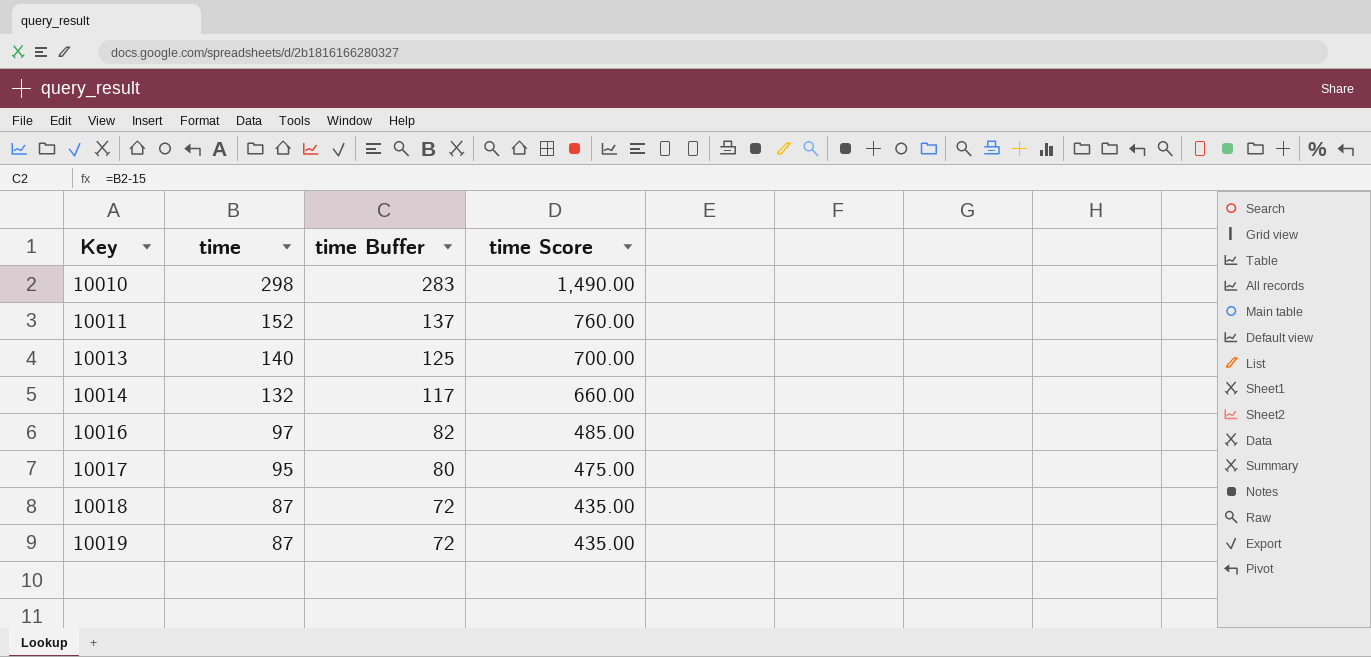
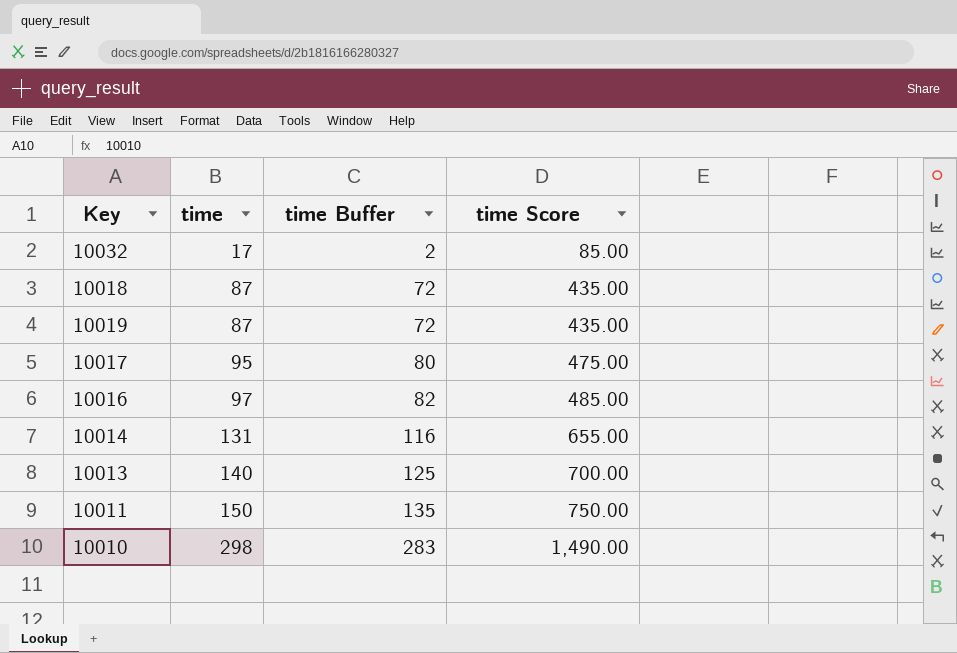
row order: Key ascending -> time ascending
row 10032: none -> 17 | 2 | 85.00
10014 | time: 132 -> 131
10014 | time Buffer: 117 -> 116
10014 | time Score: 660.00 -> 655.00
10011 | time: 152 -> 150
10011 | time Buffer: 137 -> 135
10011 | time Score: 760.00 -> 750.00

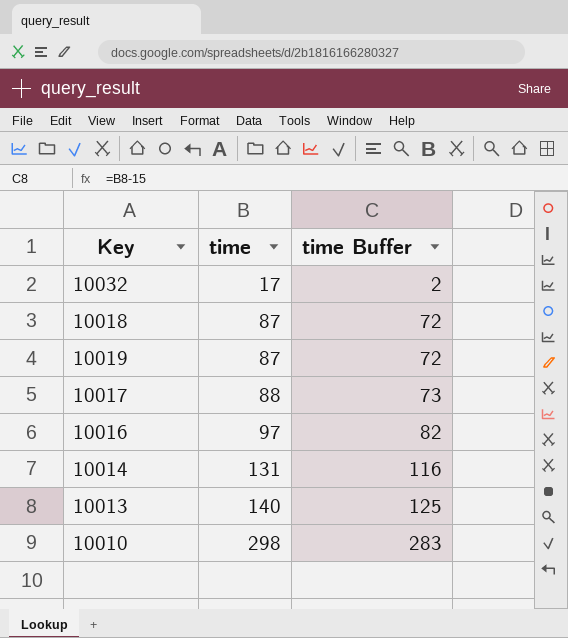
column time Score | formula: [time] * 5 -> none
row 10011: 150 | 135 | 750.00 -> none
10017 | time: 95 -> 88
10017 | time Buffer: 80 -> 73

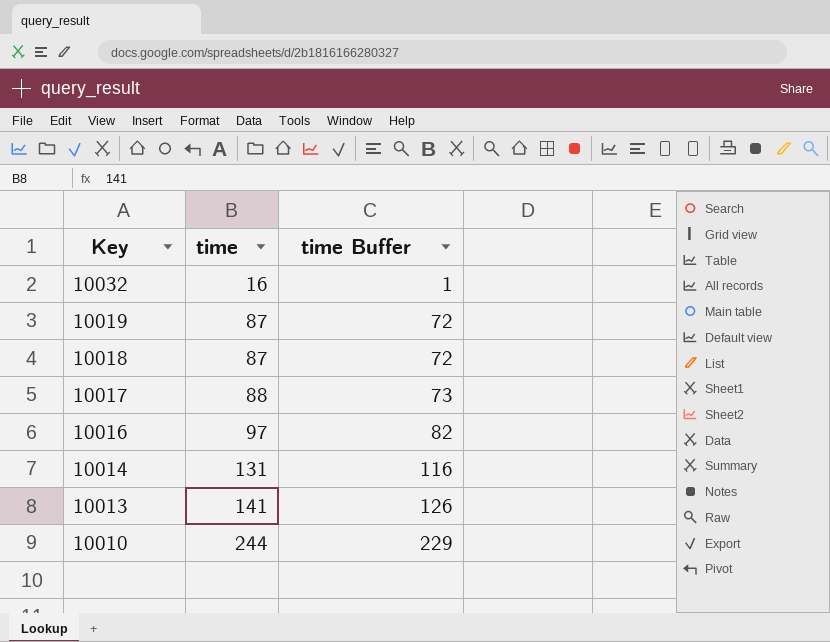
row order: time ascending -> Key descending
10032 | time: 17 -> 16
10032 | time Buffer: 2 -> 1
10013 | time: 140 -> 141
10013 | time Buffer: 125 -> 126
10010 | time: 298 -> 244
10010 | time Buffer: 283 -> 229

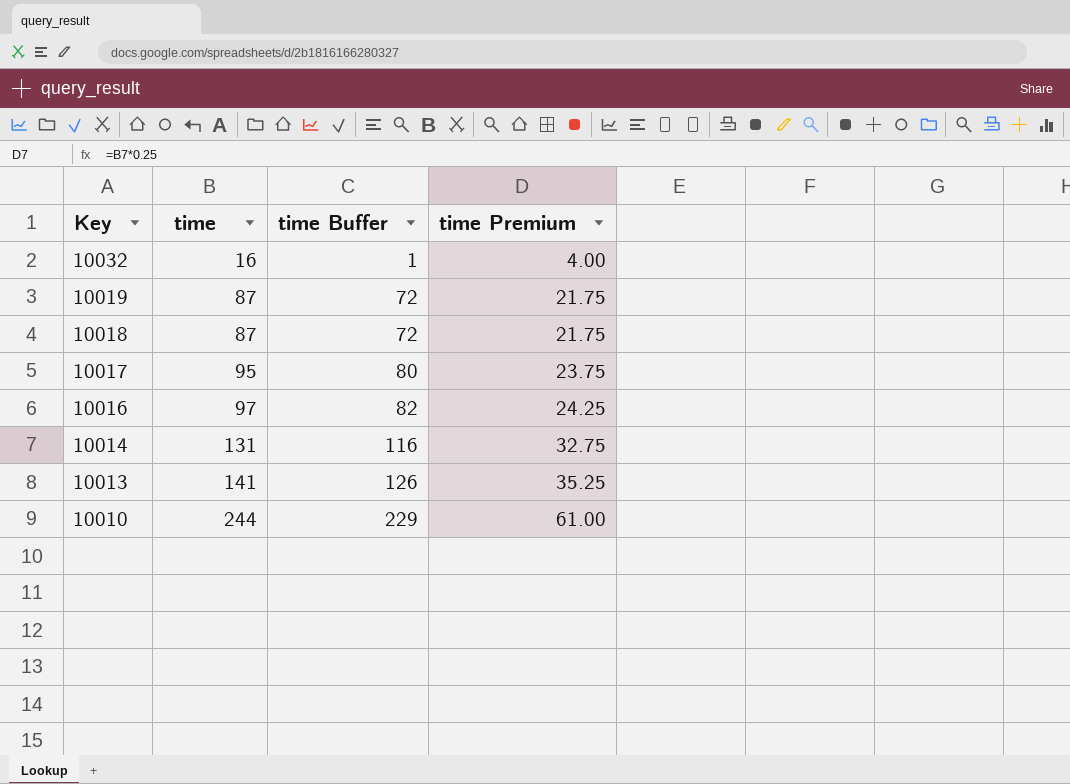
column time Premium | formula: none -> [time] * 0.25
10017 | time: 88 -> 95
10017 | time Buffer: 73 -> 80

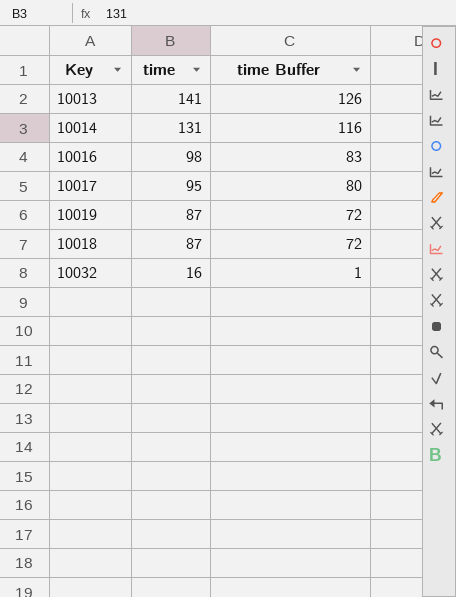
row order: Key descending -> time descending
column time Premium | formula: [time] * 0.25 -> none
row 10010: 244 | 229 | 61.00 -> none
10016 | time: 97 -> 98
10016 | time Buffer: 82 -> 83

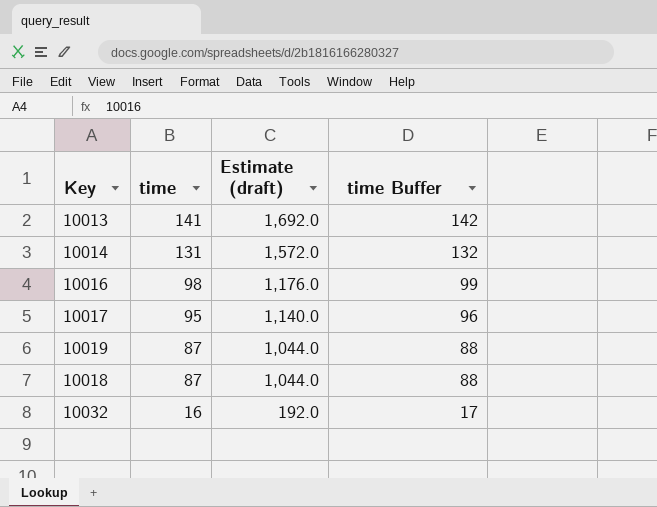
column Estimate (draft) | formula: none -> [time] * 12
column time Buffer | formula: [time] - 15 -> [time] + 1

